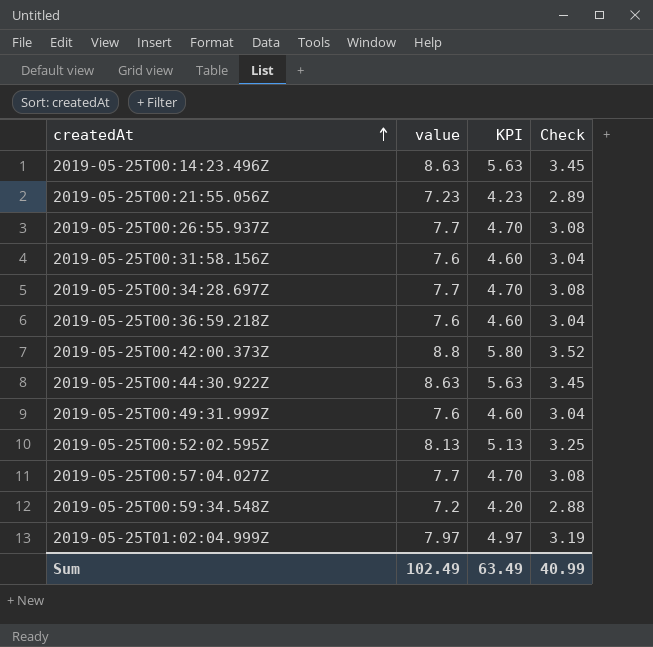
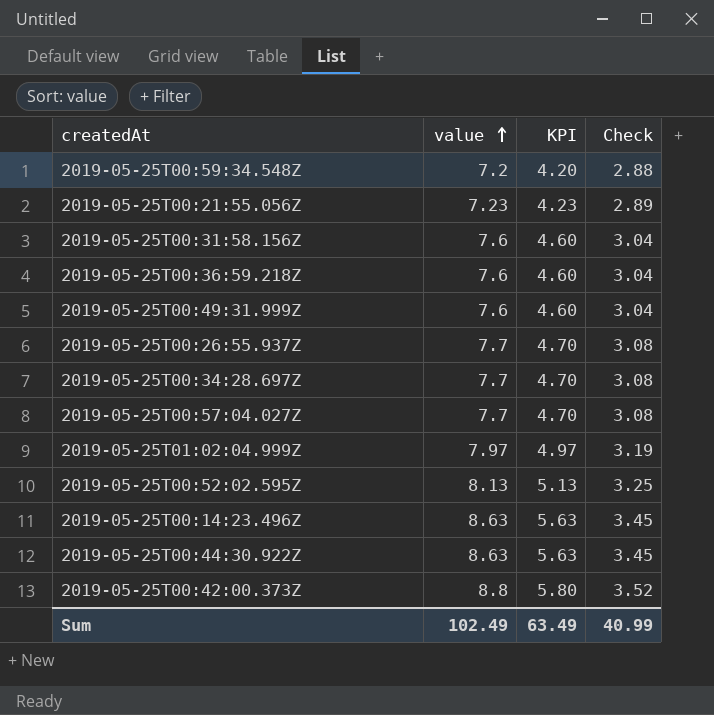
row order: createdAt ascending -> value ascending

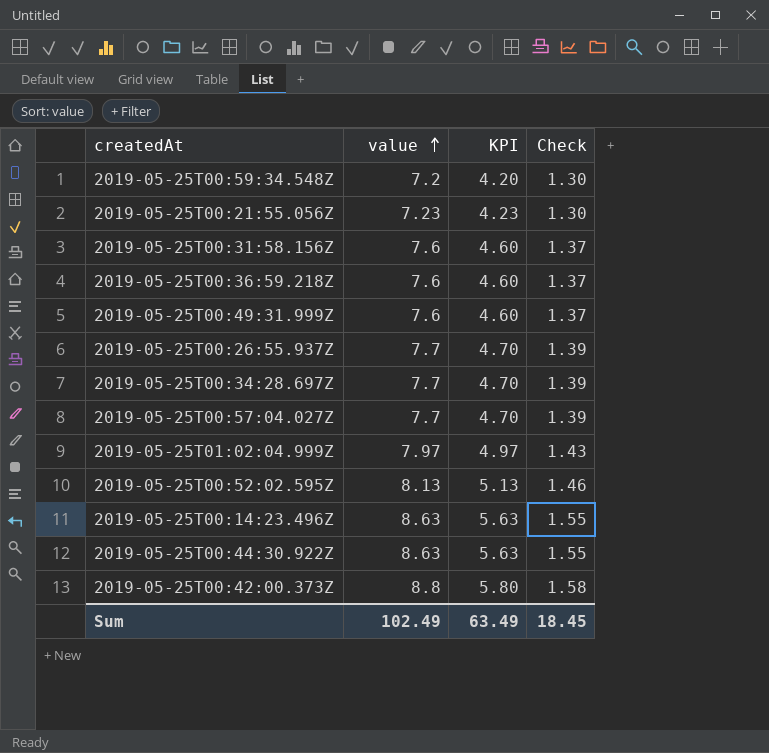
column Check | formula: [value] * 0.4 -> [value] * 0.18
Sum | Check: 40.99 -> 18.45

